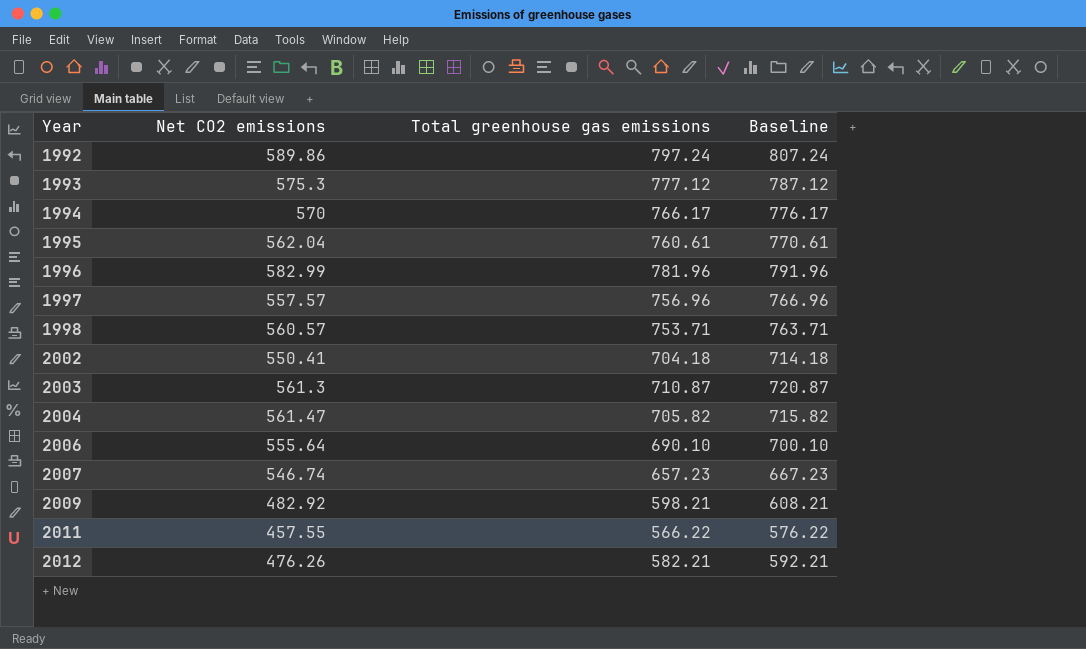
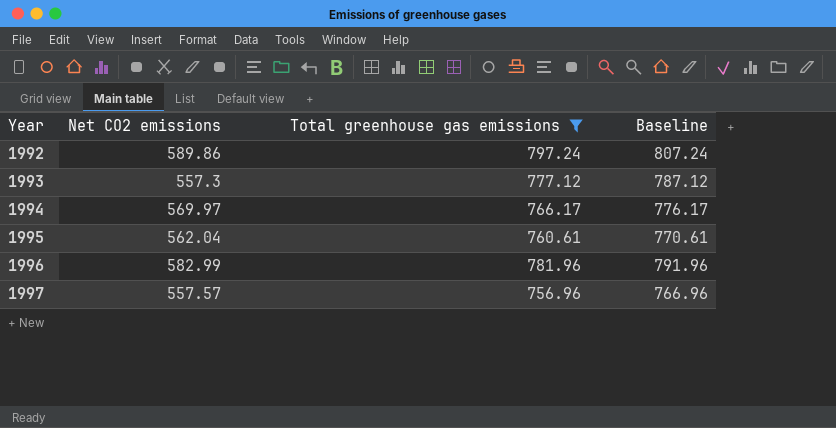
filter: none -> Total greenhouse gas emissions >= 756.96
1993 | Net CO2 emissions: 575.3 -> 557.3
1994 | Net CO2 emissions: 570 -> 569.97

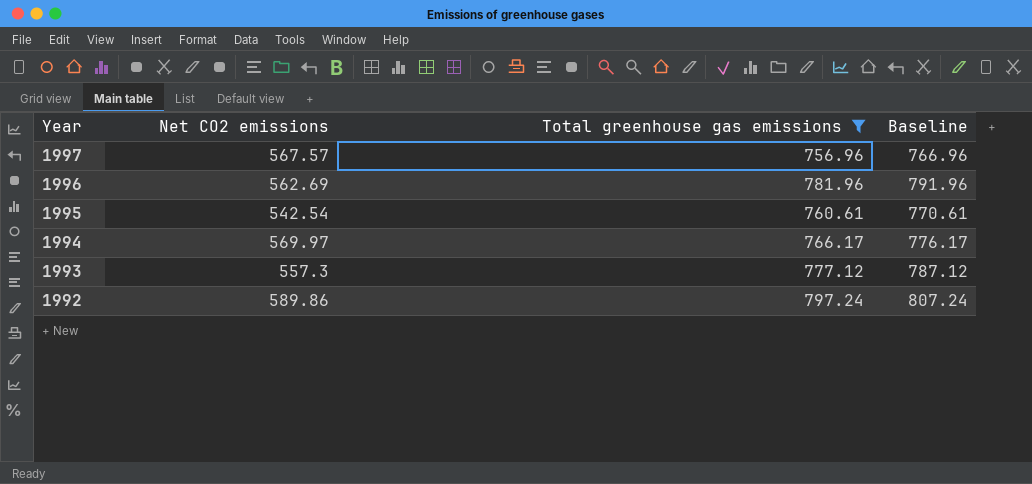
row order: Year ascending -> Year descending
1997 | Net CO2 emissions: 557.57 -> 567.57
1996 | Net CO2 emissions: 582.99 -> 562.69
1995 | Net CO2 emissions: 562.04 -> 542.54

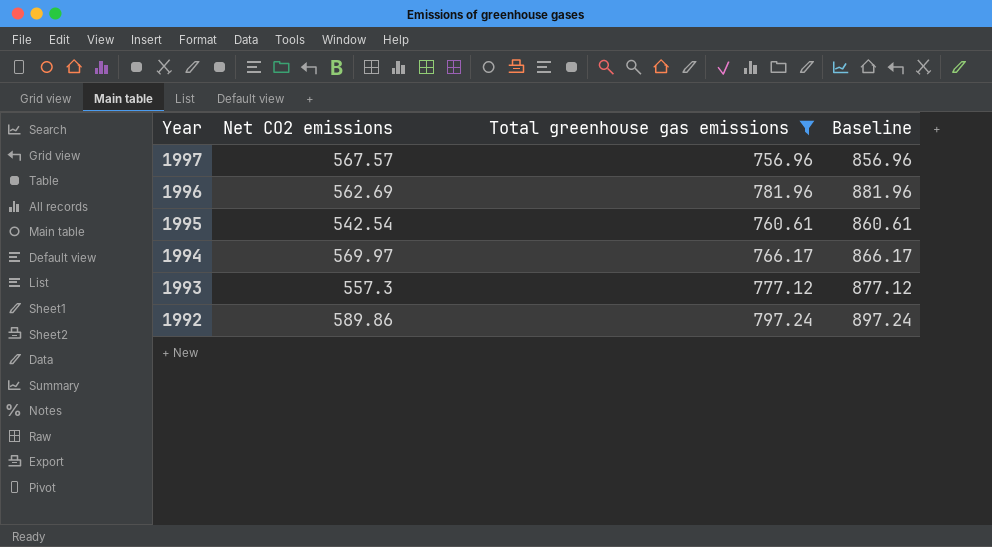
column Baseline | formula: [Total greenhouse gas emissions] + 10 -> [Total greenhouse gas emissions] + 100

